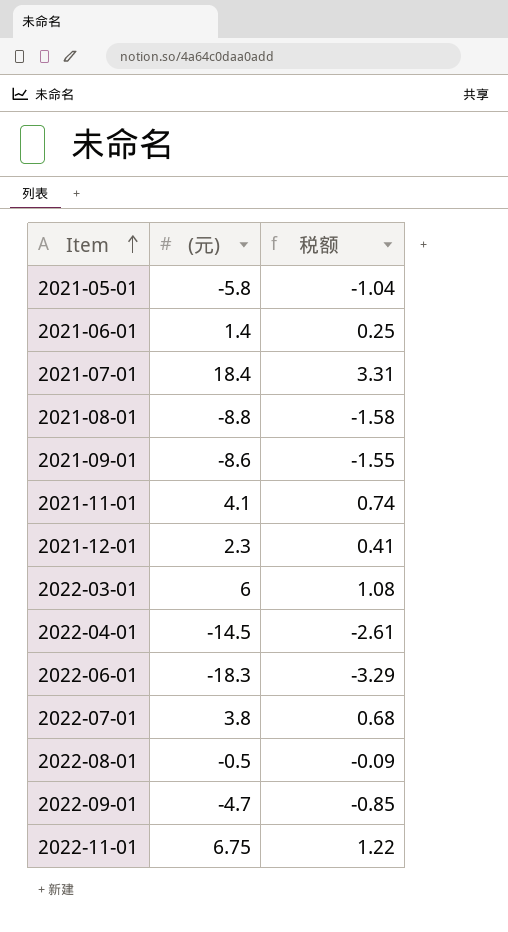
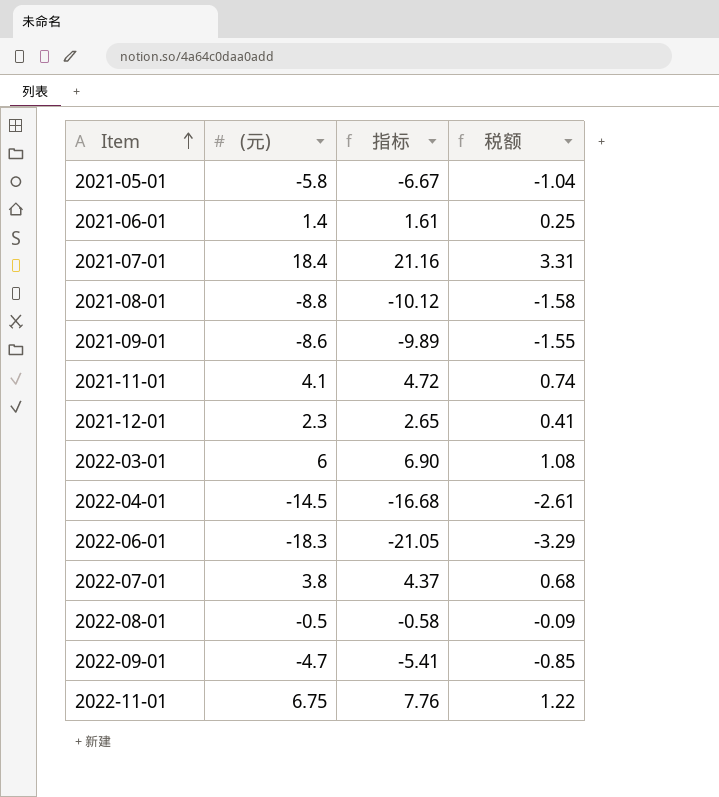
column 指标 | formula: none -> [(元)] * 1.15

